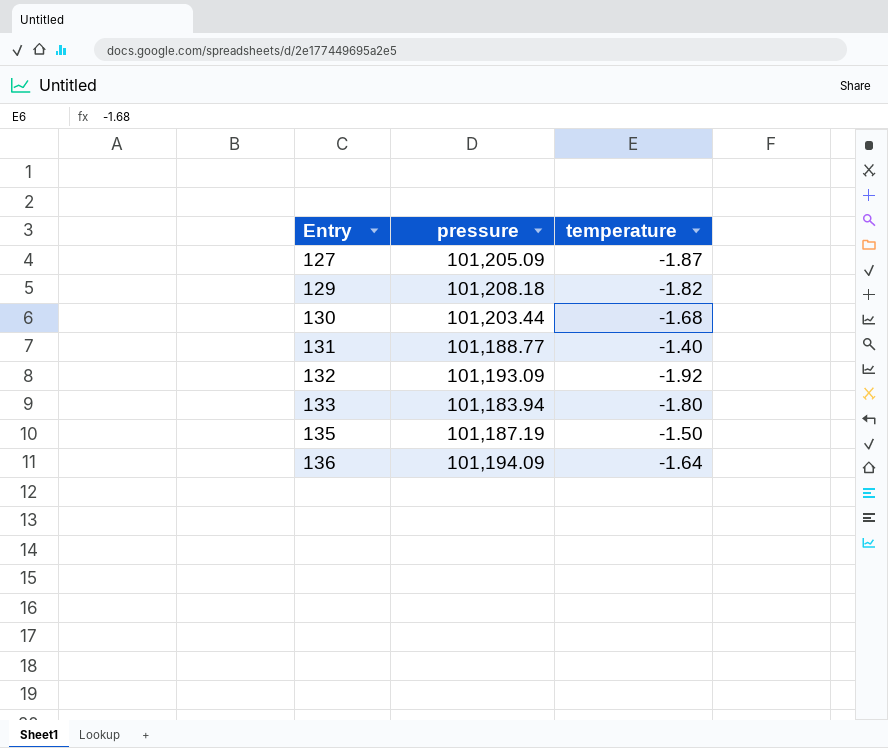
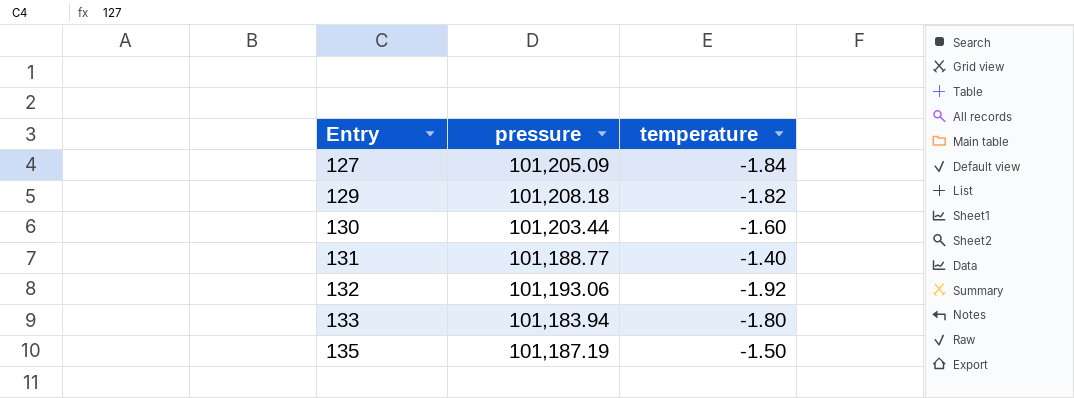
row 136: 101,194.09 | -1.64 -> none
127 | temperature: -1.87 -> -1.84
130 | temperature: -1.68 -> -1.60
132 | pressure: 101,193.09 -> 101,193.06

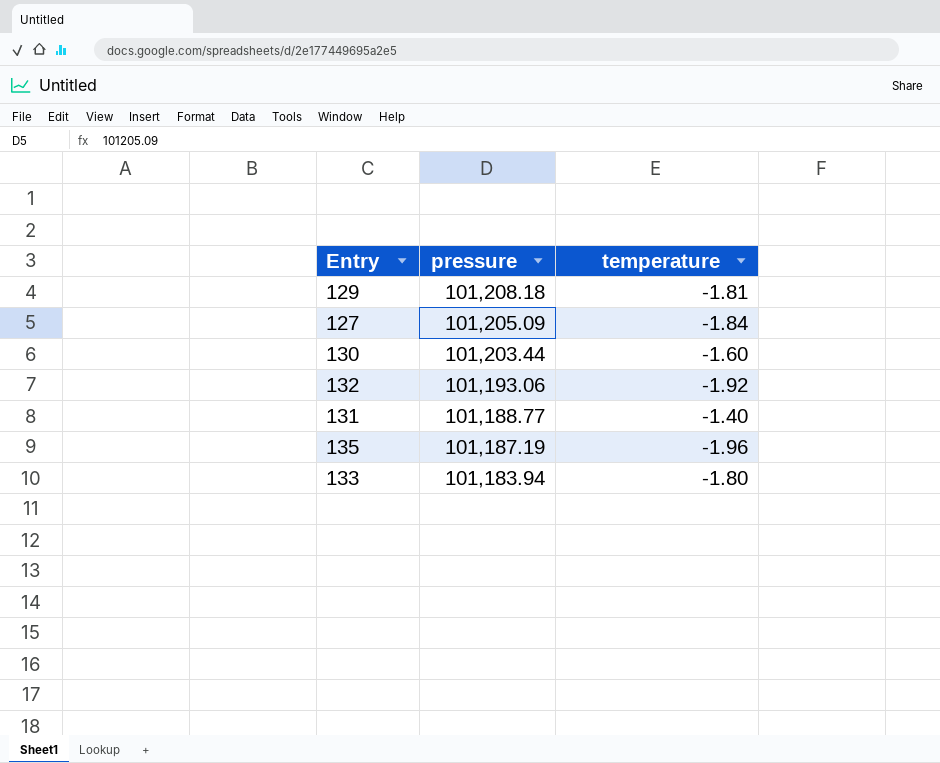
row order: Entry ascending -> pressure descending
129 | temperature: -1.82 -> -1.81
135 | temperature: -1.50 -> -1.96

